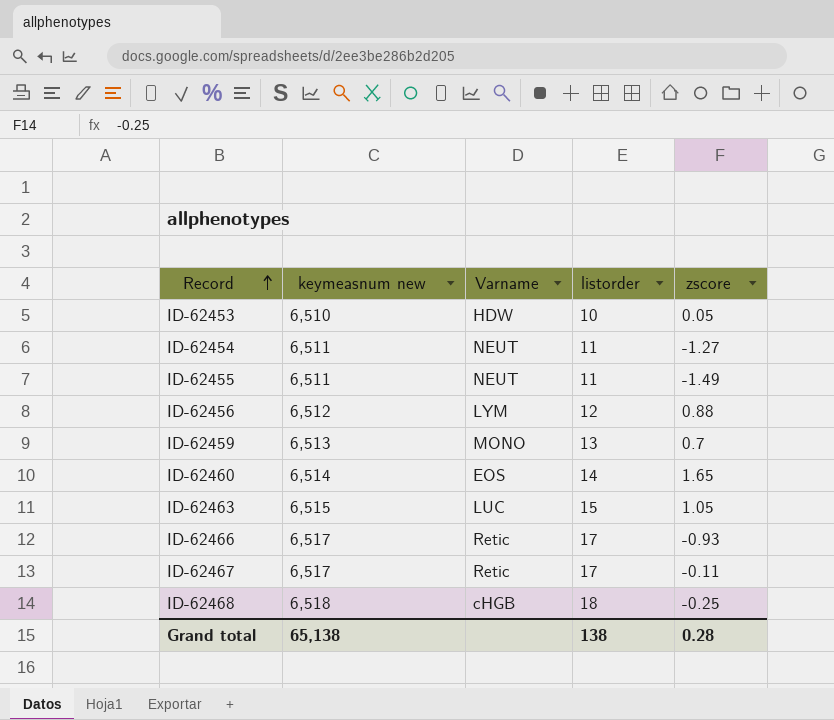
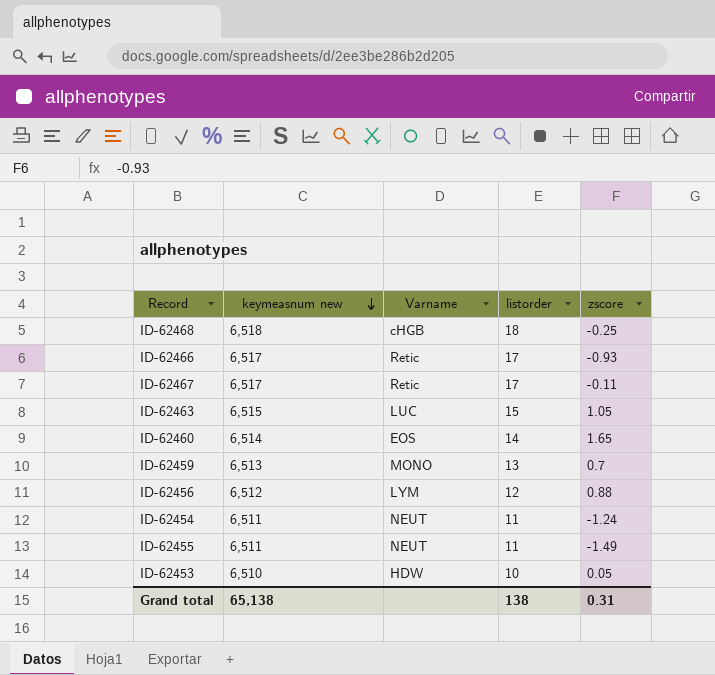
row order: Record ascending -> keymeasnum new descending
ID-62454 | zscore: -1.27 -> -1.24
Grand total | zscore: 0.28 -> 0.31

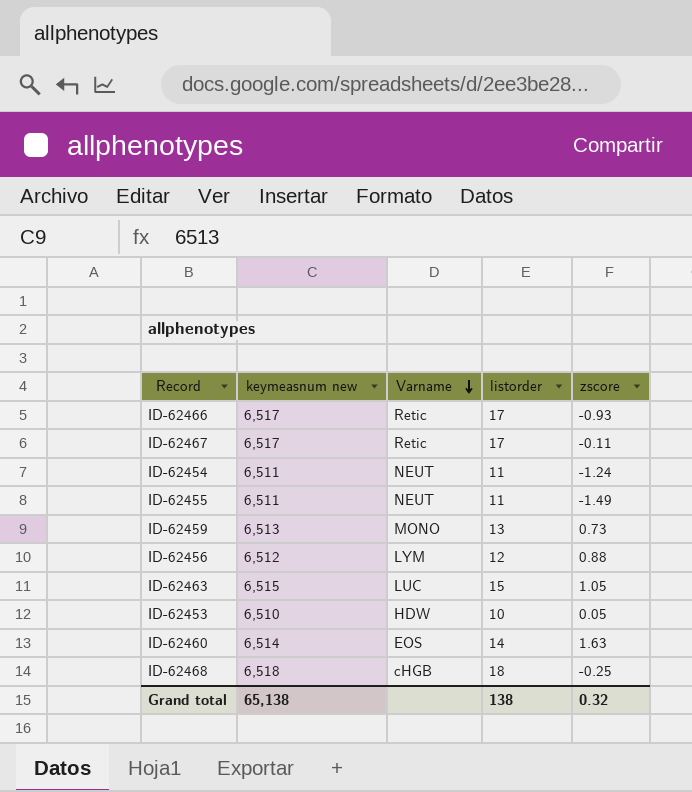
row order: keymeasnum new descending -> Varname descending
ID-62459 | zscore: 0.7 -> 0.73
ID-62460 | zscore: 1.65 -> 1.63
Grand total | zscore: 0.31 -> 0.32

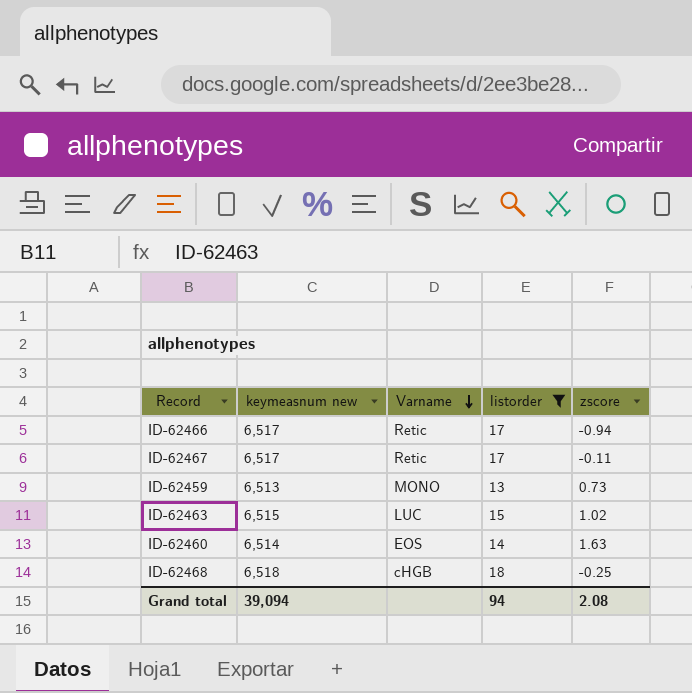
filter: none -> listorder >= 13
ID-62466 | zscore: -0.93 -> -0.94
ID-62463 | zscore: 1.05 -> 1.02
Grand total | keymeasnum new: 65,138 -> 39,094
Grand total | listorder: 138 -> 94
Grand total | zscore: 0.32 -> 2.08

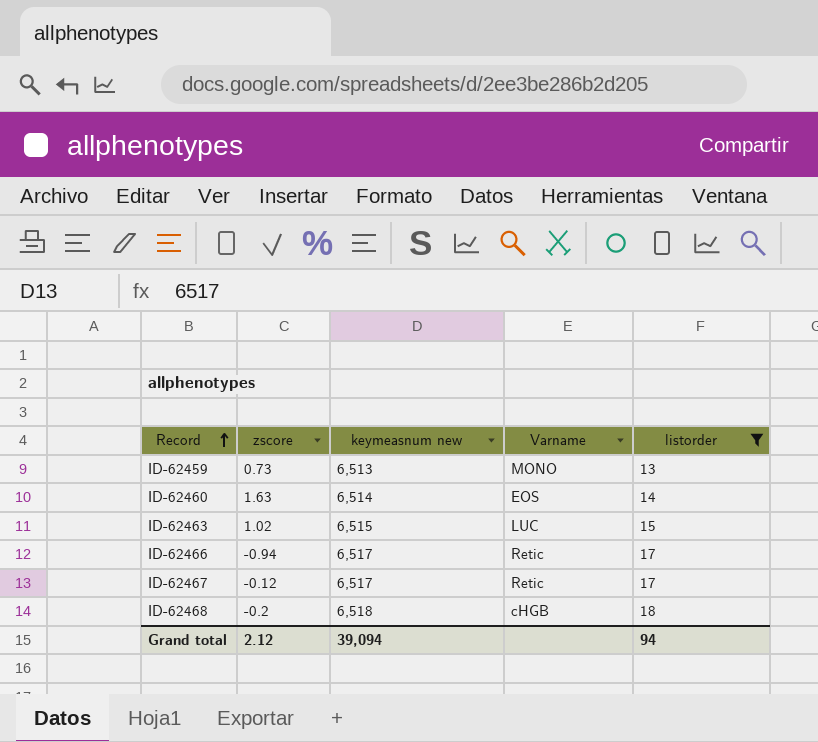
row order: Varname descending -> Record ascending
column zscore | position: 5 -> 2
ID-62467 | zscore: -0.11 -> -0.12
ID-62468 | zscore: -0.25 -> -0.2
Grand total | zscore: 2.08 -> 2.12

